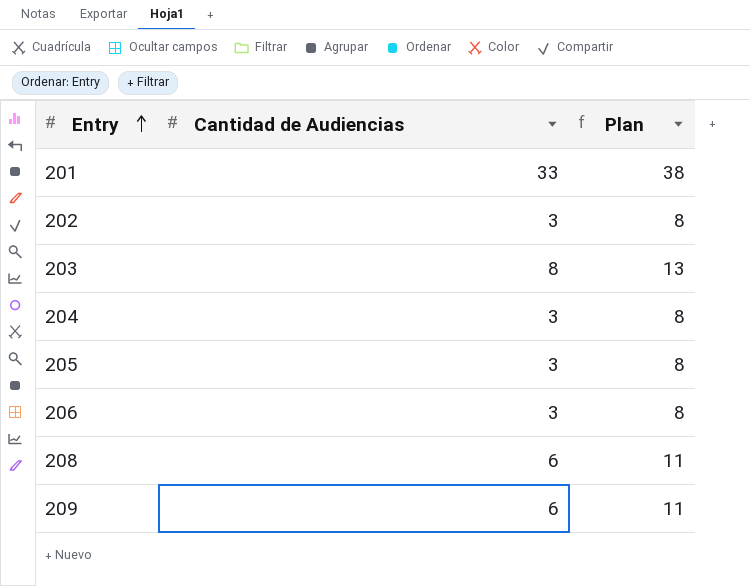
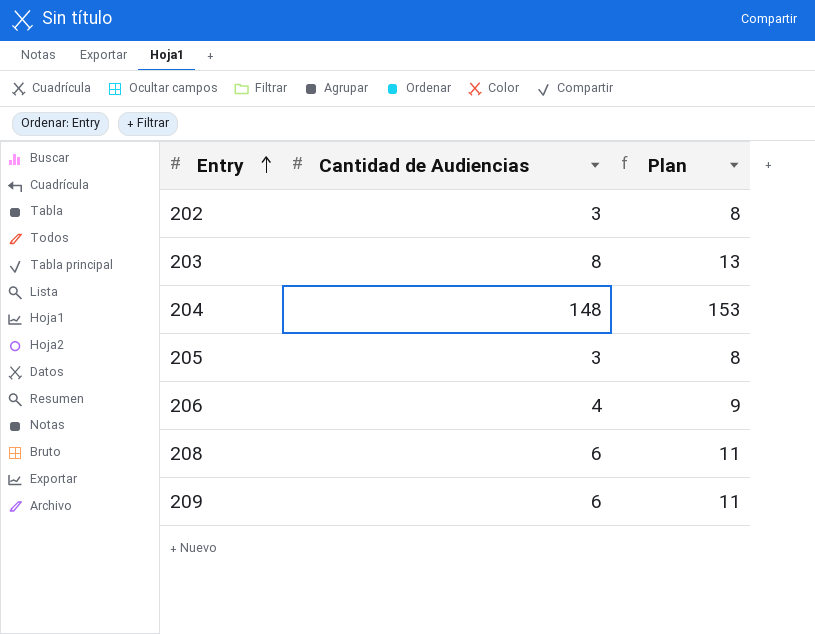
row 201: 33 | 38 -> none
204 | Cantidad de Audiencias: 3 -> 148
204 | Plan: 8 -> 153
206 | Cantidad de Audiencias: 3 -> 4
206 | Plan: 8 -> 9

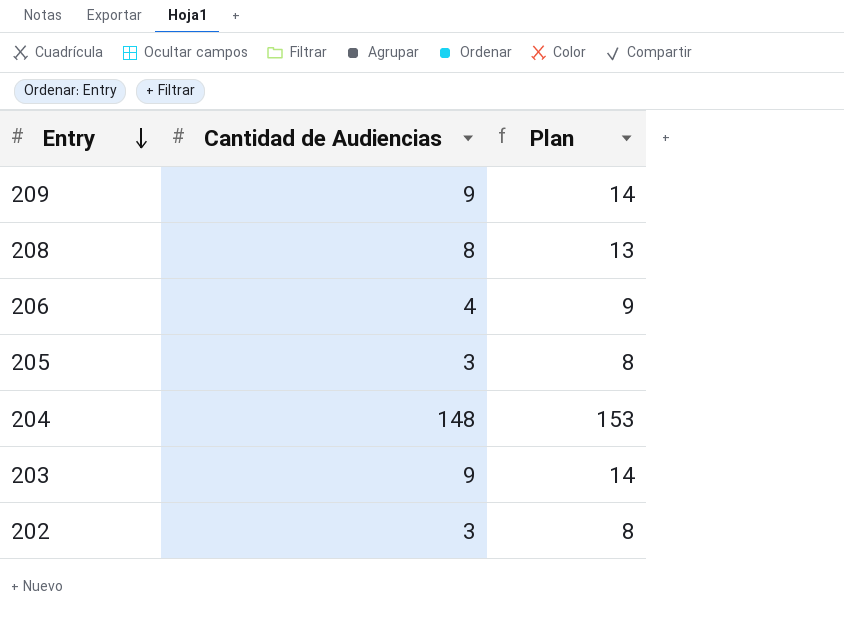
row order: Entry ascending -> Entry descending
209 | Cantidad de Audiencias: 6 -> 9
209 | Plan: 11 -> 14
208 | Cantidad de Audiencias: 6 -> 8
208 | Plan: 11 -> 13
203 | Cantidad de Audiencias: 8 -> 9
203 | Plan: 13 -> 14

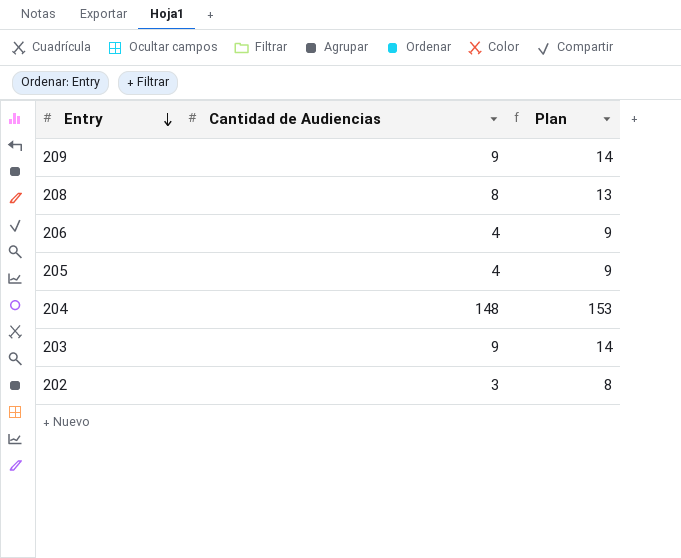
205 | Cantidad de Audiencias: 3 -> 4
205 | Plan: 8 -> 9

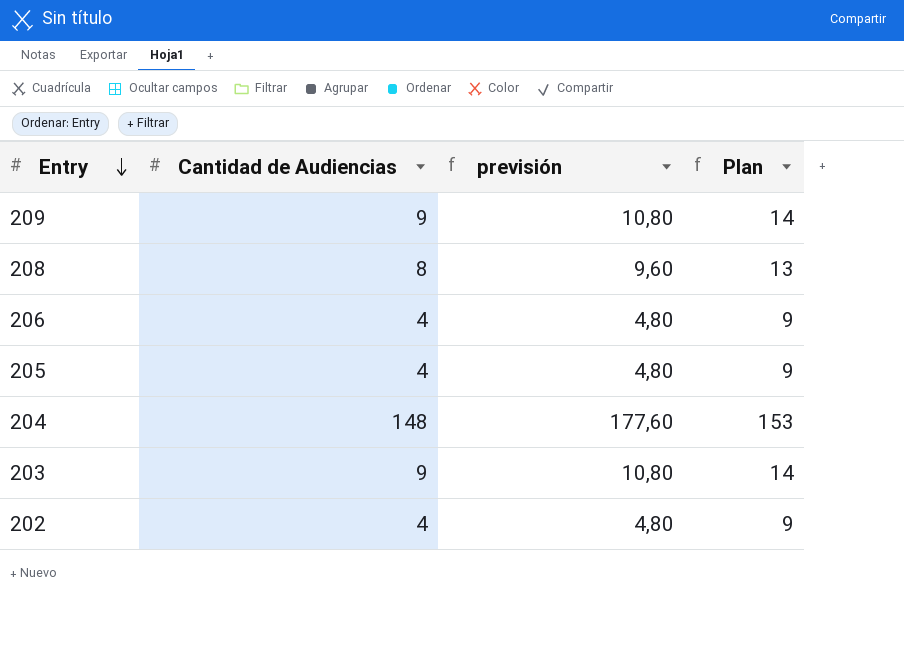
column previsión | formula: none -> [Cantidad de Audiencias] * 1,2
202 | Cantidad de Audiencias: 3 -> 4
202 | Plan: 8 -> 9

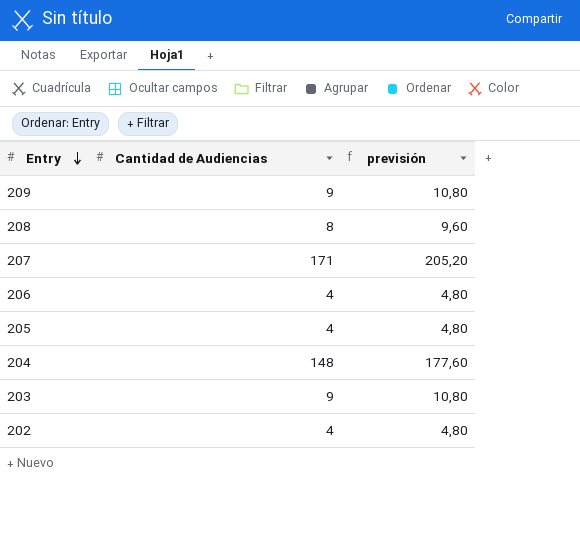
column Plan | formula: [Cantidad de Audiencias] + 5 -> none
row 207: none -> 171 | 205,20

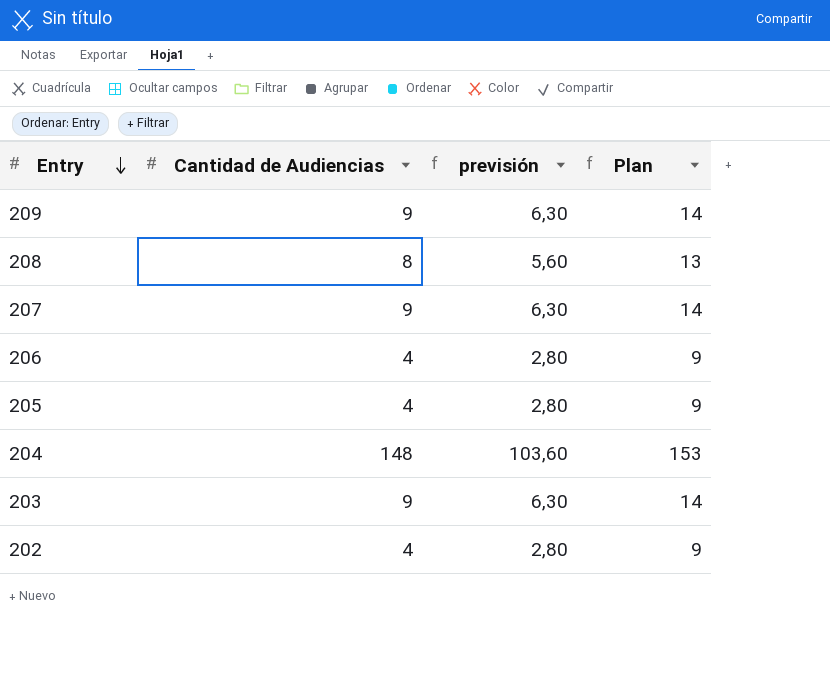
column previsión | formula: [Cantidad de Audiencias] * 1,2 -> [Cantidad de Audiencias] * 0,7
column Plan | formula: none -> [Cantidad de Audiencias] + 5
207 | Cantidad de Audiencias: 171 -> 9

